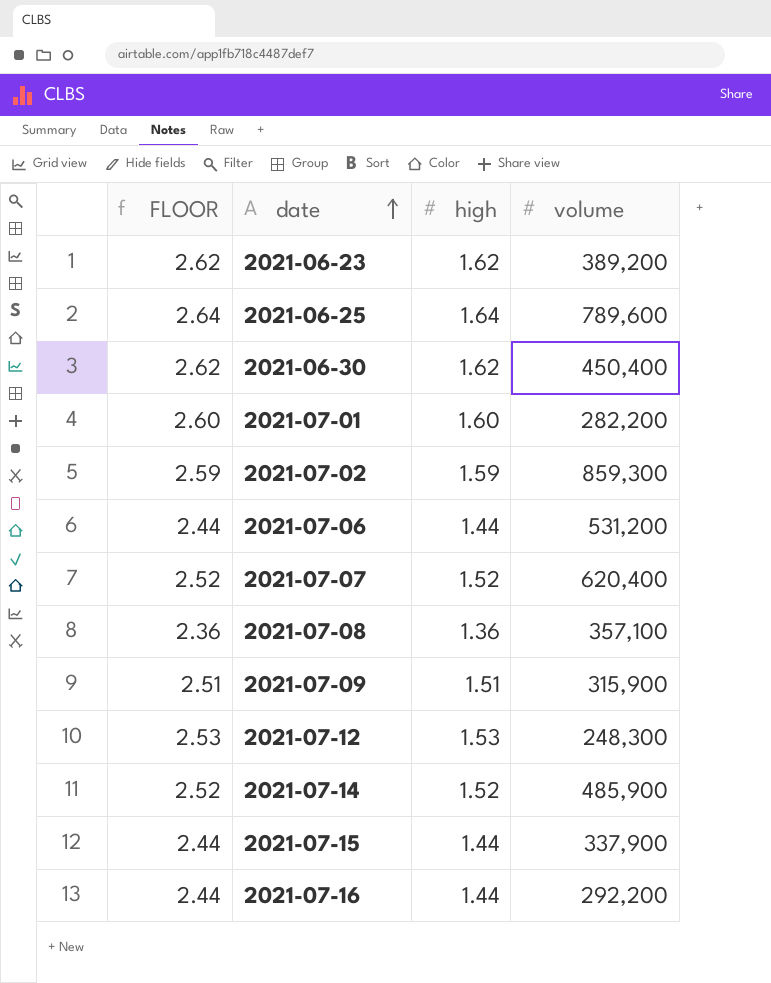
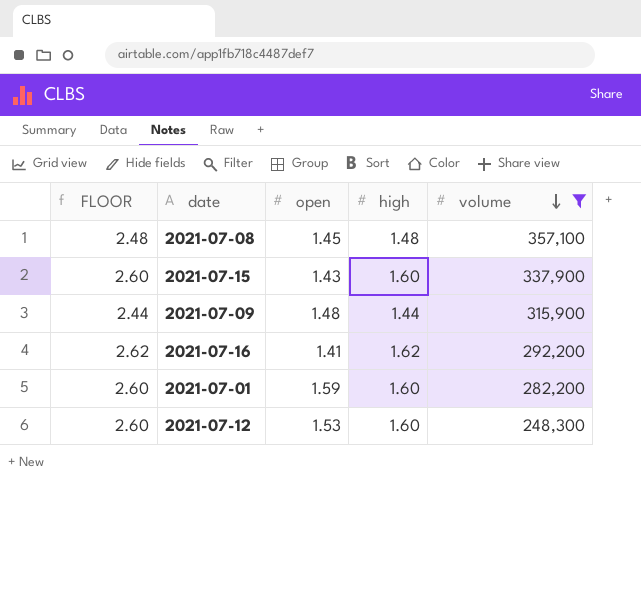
filter: none -> volume <= 357,100
row order: date ascending -> volume descending
column open | position: none -> 3
2021-07-08 | FLOOR: 2.36 -> 2.48
2021-07-08 | high: 1.36 -> 1.48
2021-07-15 | FLOOR: 2.44 -> 2.60
2021-07-15 | high: 1.44 -> 1.60
2021-07-09 | FLOOR: 2.51 -> 2.44
2021-07-09 | high: 1.51 -> 1.44
2021-07-16 | FLOOR: 2.44 -> 2.62
2021-07-16 | high: 1.44 -> 1.62
2021-07-12 | FLOOR: 2.53 -> 2.60
2021-07-12 | high: 1.53 -> 1.60

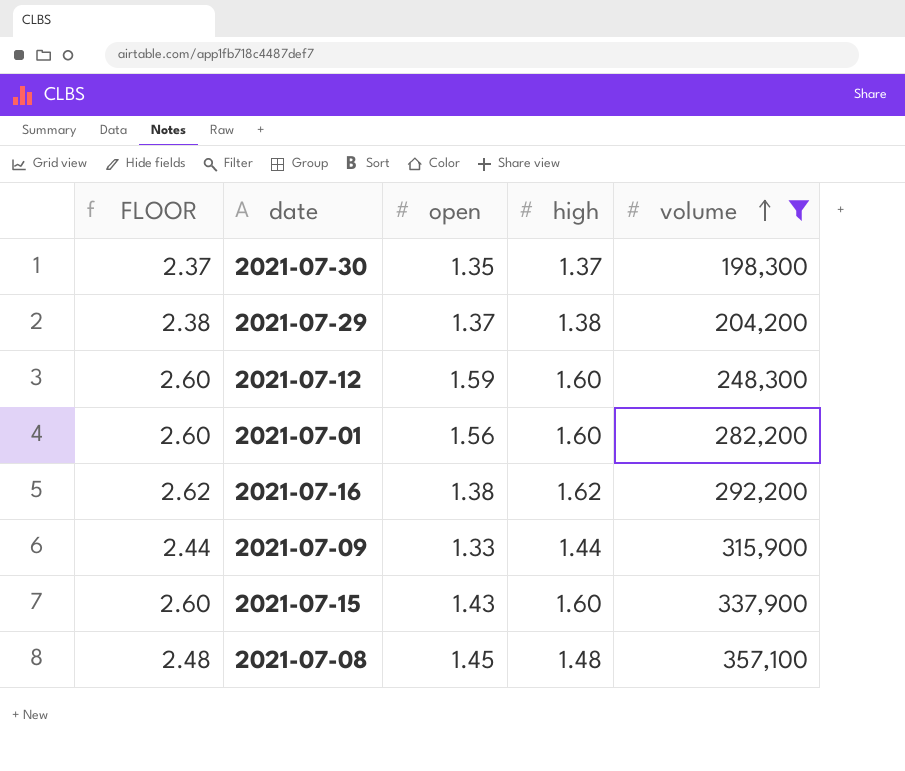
row order: volume descending -> volume ascending
row 2021-07-30: none -> 2.37 | 1.35 | 1.37 | 198,300
row 2021-07-29: none -> 2.38 | 1.37 | 1.38 | 204,200
2021-07-12 | open: 1.53 -> 1.59
2021-07-01 | open: 1.59 -> 1.56
2021-07-16 | open: 1.41 -> 1.38
2021-07-09 | open: 1.48 -> 1.33

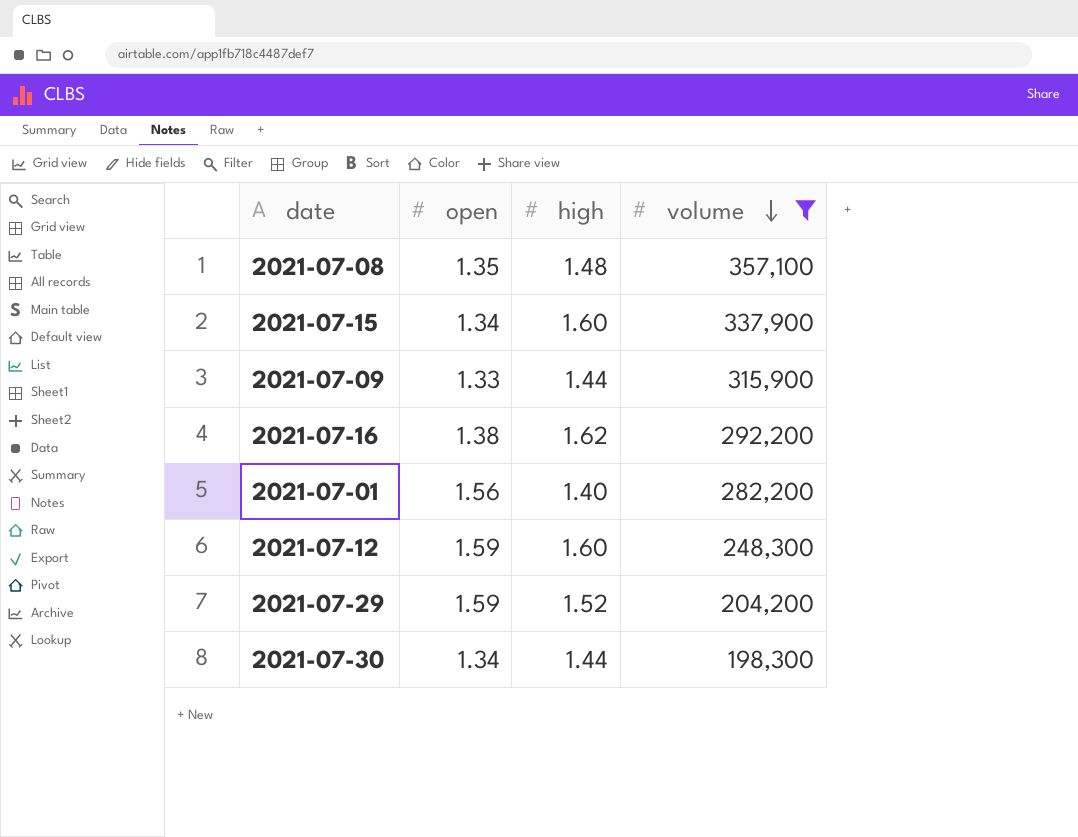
row order: volume ascending -> volume descending
column FLOOR | formula: [high] + 1 -> none
2021-07-08 | open: 1.45 -> 1.35
2021-07-15 | open: 1.43 -> 1.34
2021-07-01 | high: 1.60 -> 1.40
2021-07-29 | open: 1.37 -> 1.59
2021-07-29 | high: 1.38 -> 1.52
2021-07-30 | open: 1.35 -> 1.34
2021-07-30 | high: 1.37 -> 1.44

